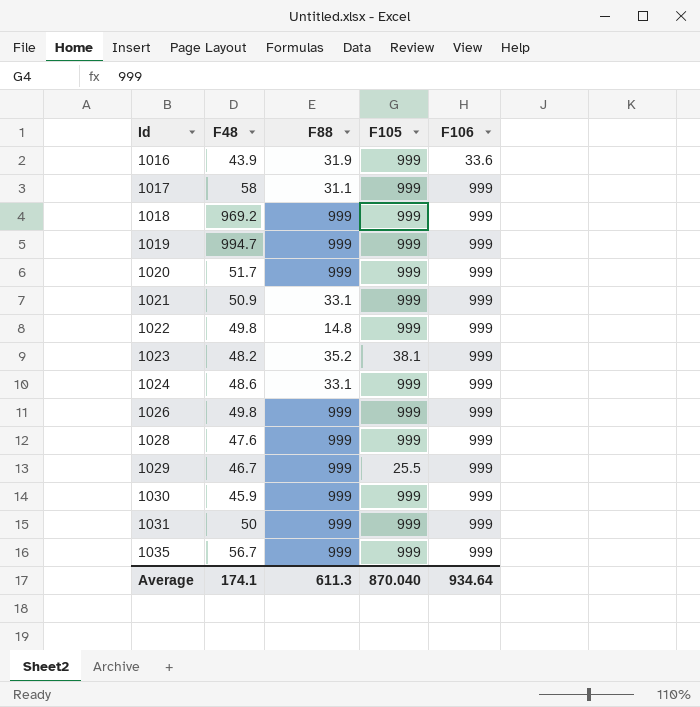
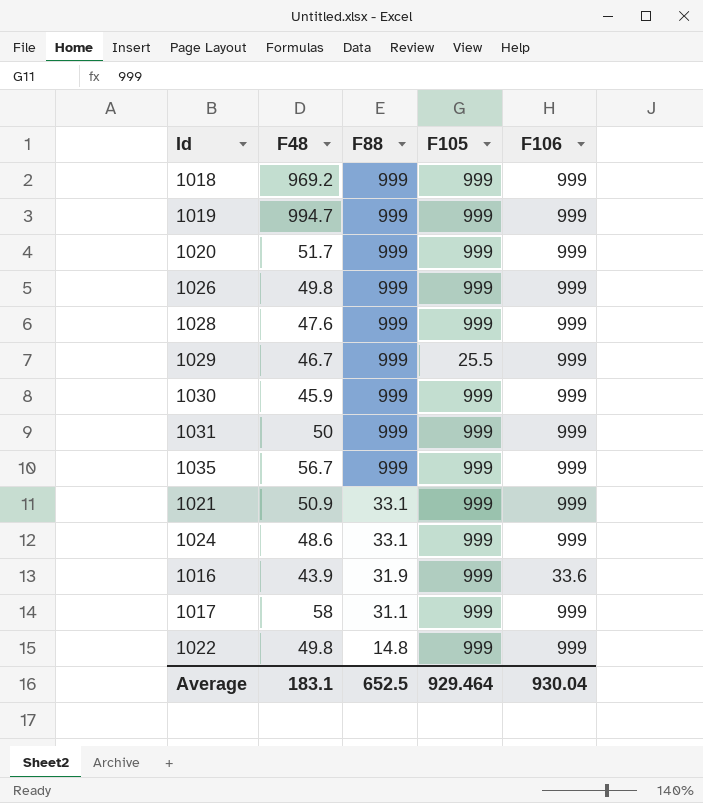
row order: Id ascending -> F88 descending
row 1023: 48.2 | 35.2 | 38.1 | 999 -> none
Average | F48: 174.1 -> 183.1
Average | F88: 611.3 -> 652.5
Average | F105: 870.040 -> 929.464
Average | F106: 934.64 -> 930.04

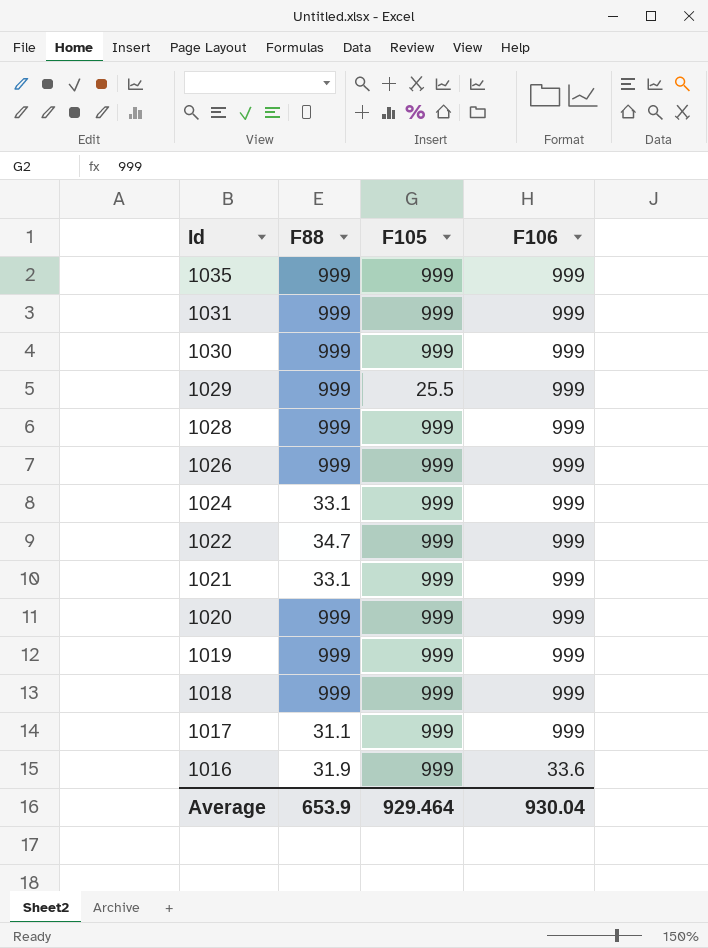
row order: F88 descending -> Id descending
column F48 | position: 2 -> none
1022 | F88: 14.8 -> 34.7
Average | F88: 652.5 -> 653.9

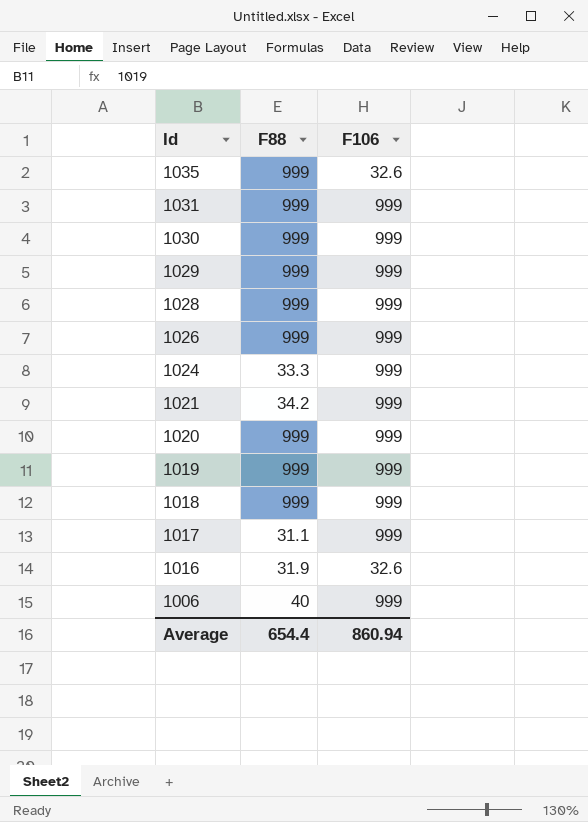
column F105 | position: 3 -> none
row 1022: 34.7 | 999 | 999 -> none
1035 | F106: 999 -> 32.6
1024 | F88: 33.1 -> 33.3
1021 | F88: 33.1 -> 34.2
1016 | F106: 33.6 -> 32.6
row 1006: none -> 40 | 999
Average | F88: 653.9 -> 654.4
Average | F106: 930.04 -> 860.94

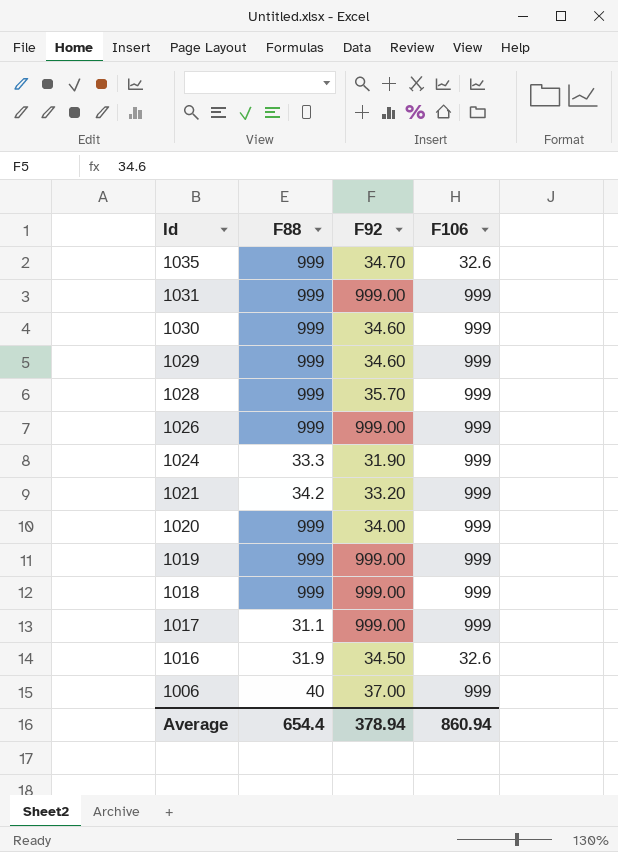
column F92 | position: none -> 3

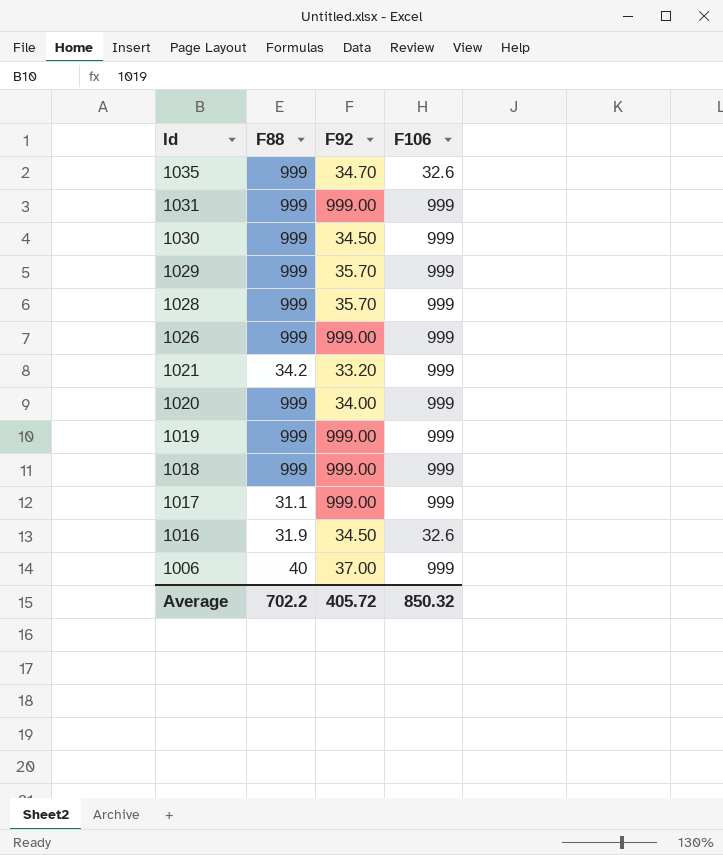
row 1024: 33.3 | 31.90 | 999 -> none
1030 | F92: 34.60 -> 34.50
1029 | F92: 34.60 -> 35.70
Average | F88: 654.4 -> 702.2
Average | F92: 378.94 -> 405.72
Average | F106: 860.94 -> 850.32

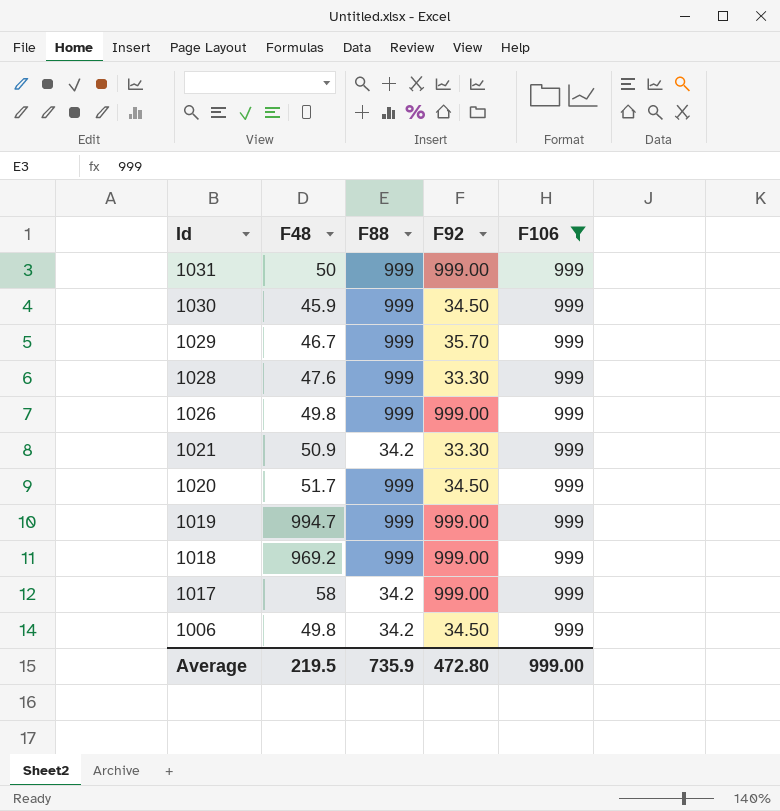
filter: none -> F106 = 999
column F48 | position: none -> 2
1028 | F92: 35.70 -> 33.30
1021 | F92: 33.20 -> 33.30
1020 | F92: 34.00 -> 34.50
1017 | F88: 31.1 -> 34.2
1006 | F88: 40 -> 34.2
1006 | F92: 37.00 -> 34.50
Average | F88: 702.2 -> 735.9
Average | F92: 405.72 -> 472.80
Average | F106: 850.32 -> 999.00

